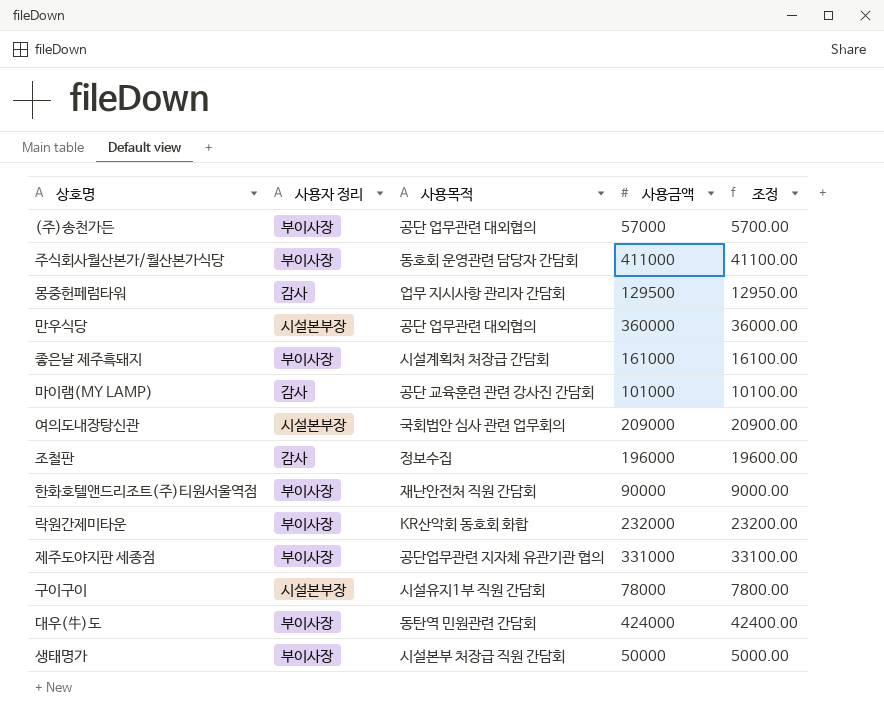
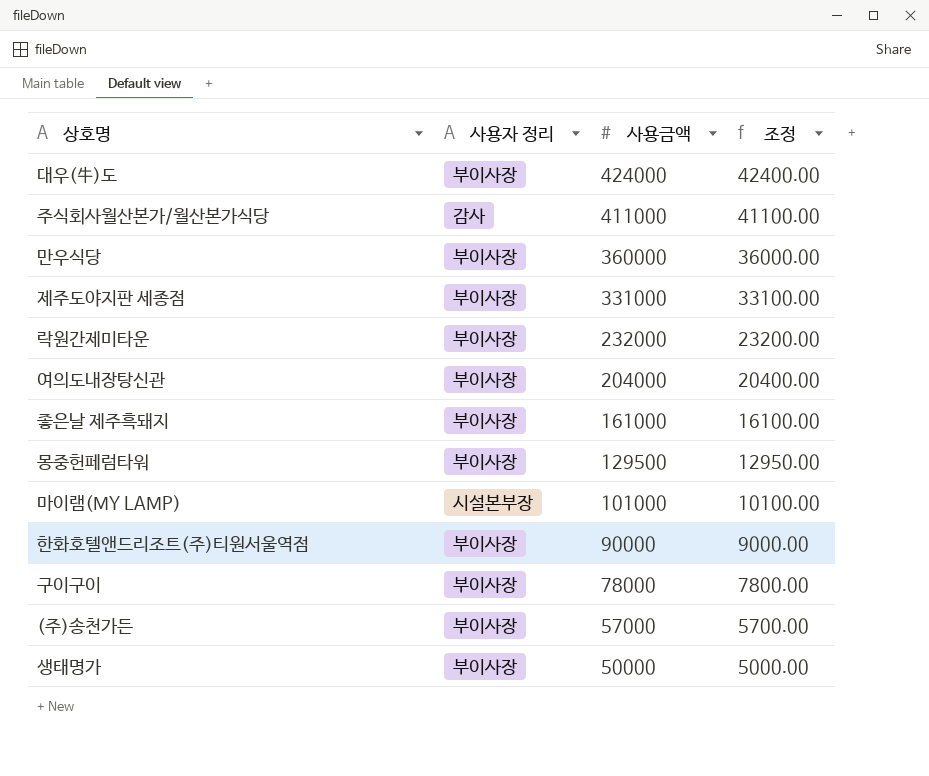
row order: none -> 사용금액 descending
column 사용목적 | position: 3 -> none
row 조철판: 감사 | 정보수집 | 196000 | 19600.00 -> none
주식회사월산본가/월산본가식당 | 사용자 정리: 부이사장 -> 감사
만우식당 | 사용자 정리: 시설본부장 -> 부이사장
여의도내장탕신관 | 사용자 정리: 시설본부장 -> 부이사장
여의도내장탕신관 | 사용금액: 209000 -> 204000
여의도내장탕신관 | 조정: 20900.00 -> 20400.00
몽중헌페럼타워 | 사용자 정리: 감사 -> 부이사장
마이램(MY LAMP) | 사용자 정리: 감사 -> 시설본부장
구이구이 | 사용자 정리: 시설본부장 -> 부이사장

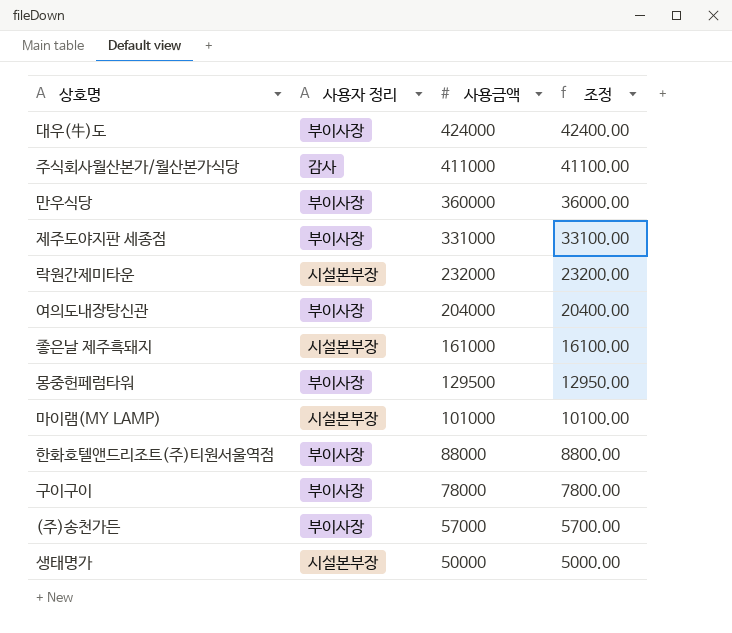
락원간제미타운 | 사용자 정리: 부이사장 -> 시설본부장
좋은날 제주흑돼지 | 사용자 정리: 부이사장 -> 시설본부장
한화호텔앤드리조트(주)티원서울역점 | 사용금액: 90000 -> 88000
한화호텔앤드리조트(주)티원서울역점 | 조정: 9000.00 -> 8800.00
생태명가 | 사용자 정리: 부이사장 -> 시설본부장

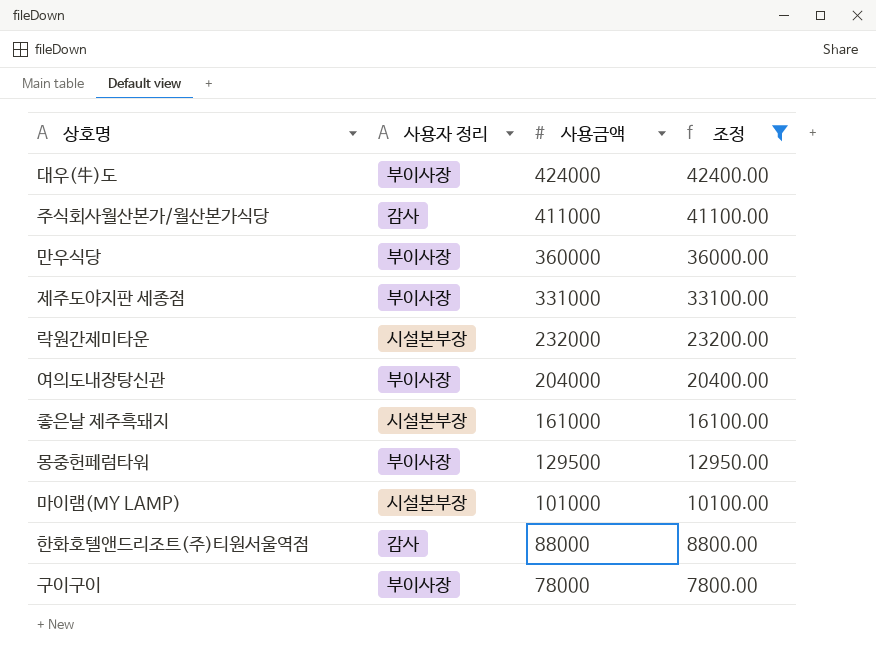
filter: none -> 조정 >= 7800.00
한화호텔앤드리조트(주)티원서울역점 | 사용자 정리: 부이사장 -> 감사

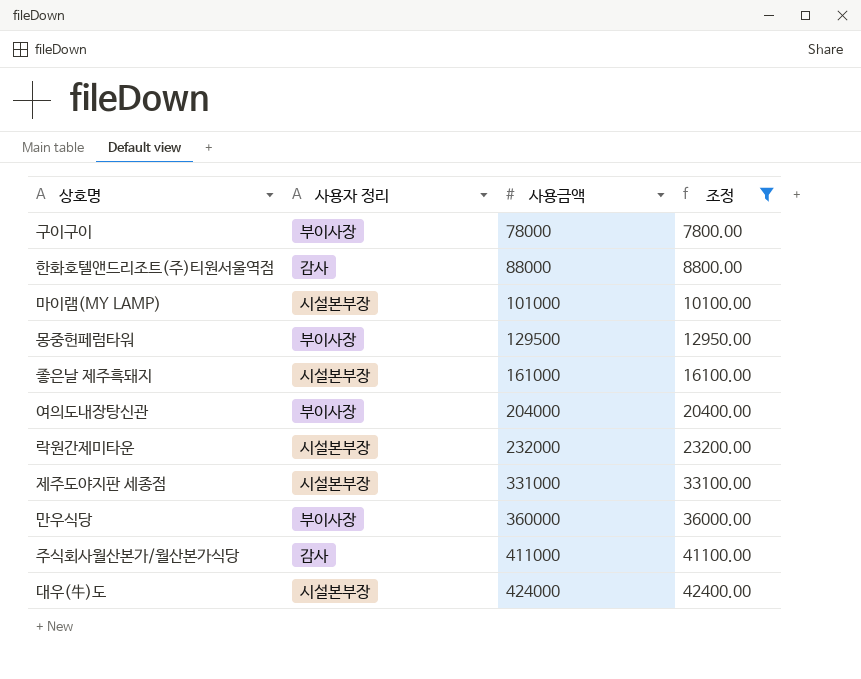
row order: 사용금액 descending -> 사용금액 ascending
제주도야지판 세종점 | 사용자 정리: 부이사장 -> 시설본부장
대우(牛)도 | 사용자 정리: 부이사장 -> 시설본부장

